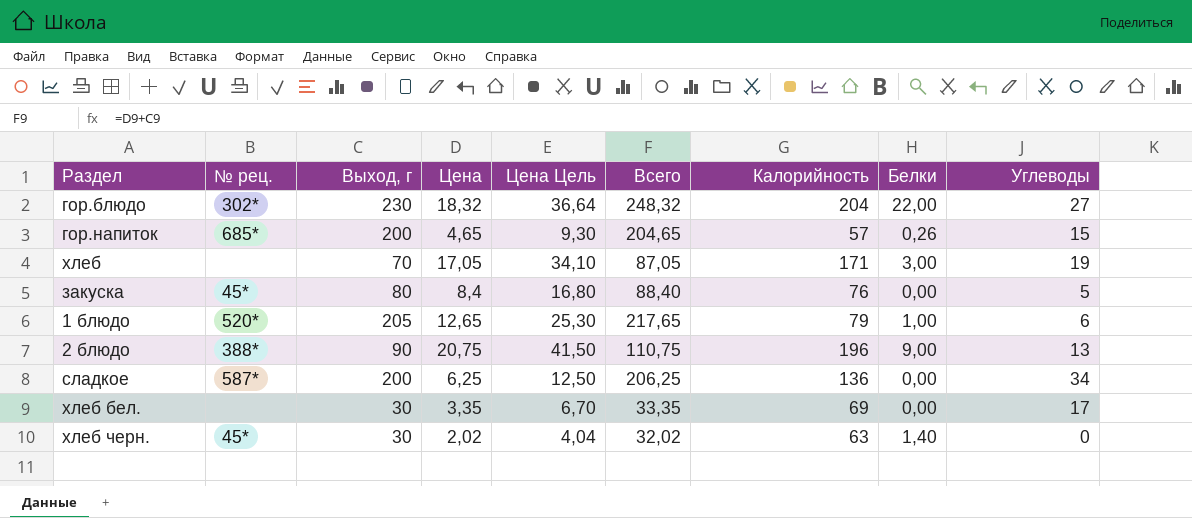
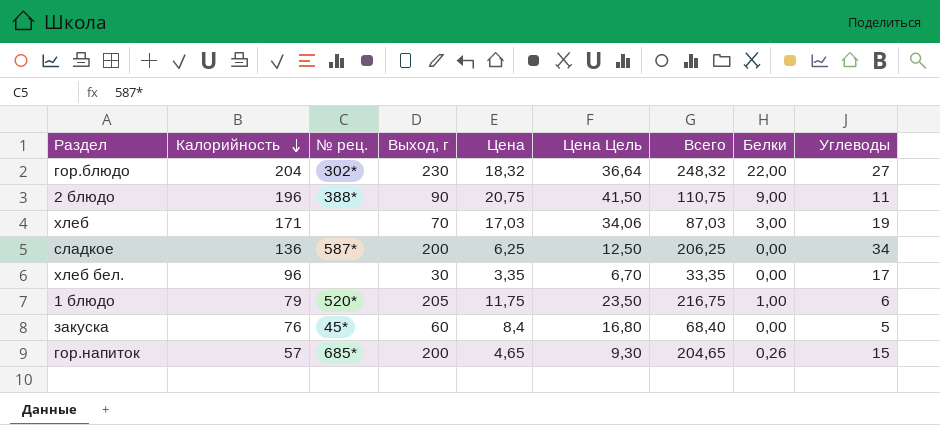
row order: none -> Калорийность descending
column Калорийность | position: 7 -> 2
row хлеб черн.: 45* | 30 | 2,02 | 4,04 | 32,02 | 63 | 1,40 | 0 -> none
2 блюдо | Углеводы: 13 -> 11
хлеб | Цена: 17,05 -> 17,03
хлеб | Цена Цель: 34,10 -> 34,06
хлеб | Всего: 87,05 -> 87,03
хлеб бел. | Калорийность: 69 -> 96
1 блюдо | Цена: 12,65 -> 11,75
1 блюдо | Цена Цель: 25,30 -> 23,50
1 блюдо | Всего: 217,65 -> 216,75
закуска | Выход, г: 80 -> 60
закуска | Всего: 88,40 -> 68,40

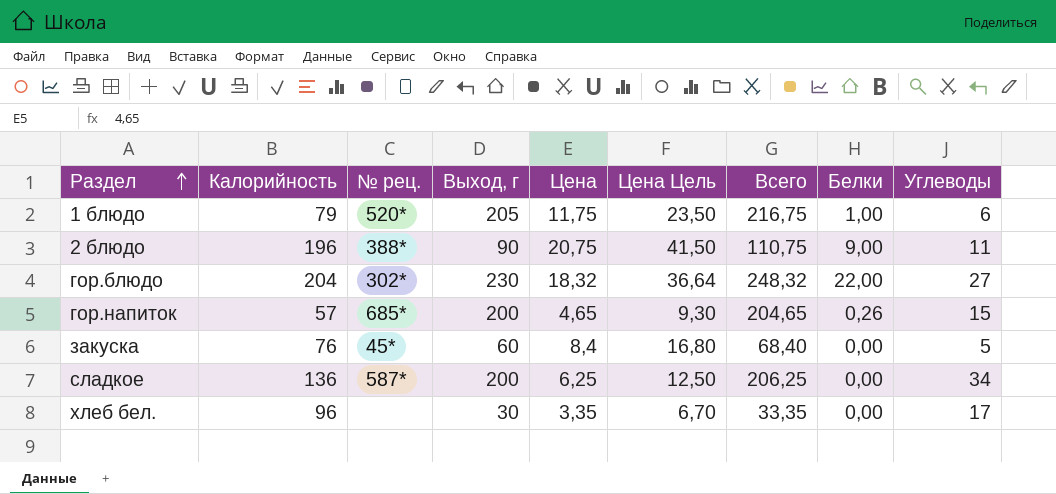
row order: Калорийность descending -> Раздел ascending
row хлеб: 171 | none | 70 | 17,03 | 34,06 | 87,03 | 3,00 | 19 -> none

